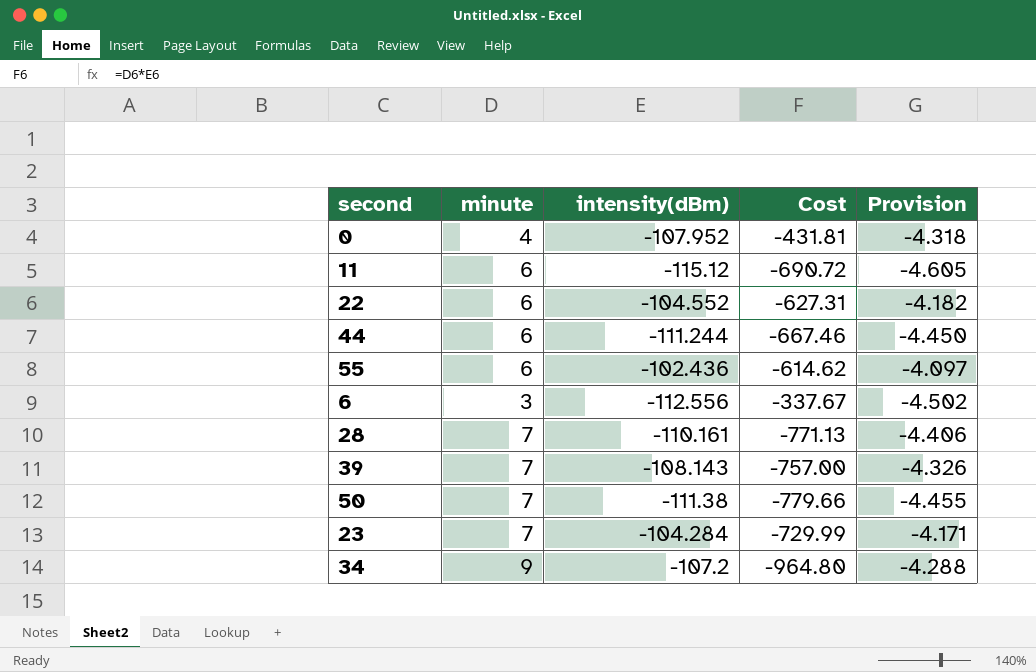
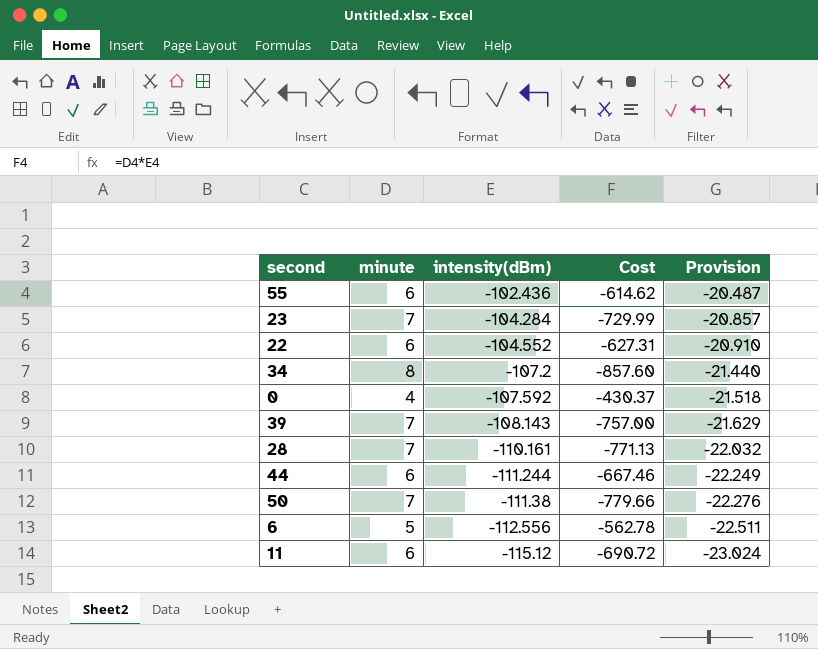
row order: none -> intensity(dBm) descending
column Provision | formula: [intensity(dBm)] * 0.04 -> [intensity(dBm)] * 0.2
34 | minute: 9 -> 8
34 | Cost: -964.80 -> -857.60
0 | intensity(dBm): -107.952 -> -107.592
0 | Cost: -431.81 -> -430.37
6 | minute: 3 -> 5
6 | Cost: -337.67 -> -562.78

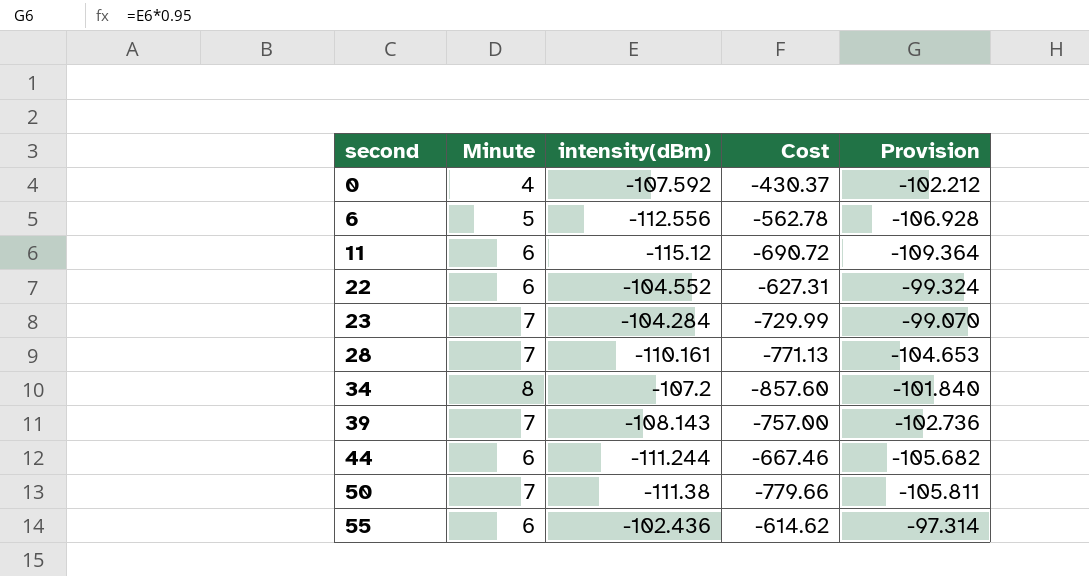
row order: intensity(dBm) descending -> second ascending
column name: minute -> Minute
column Provision | formula: [intensity(dBm)] * 0.2 -> [intensity(dBm)] * 0.95

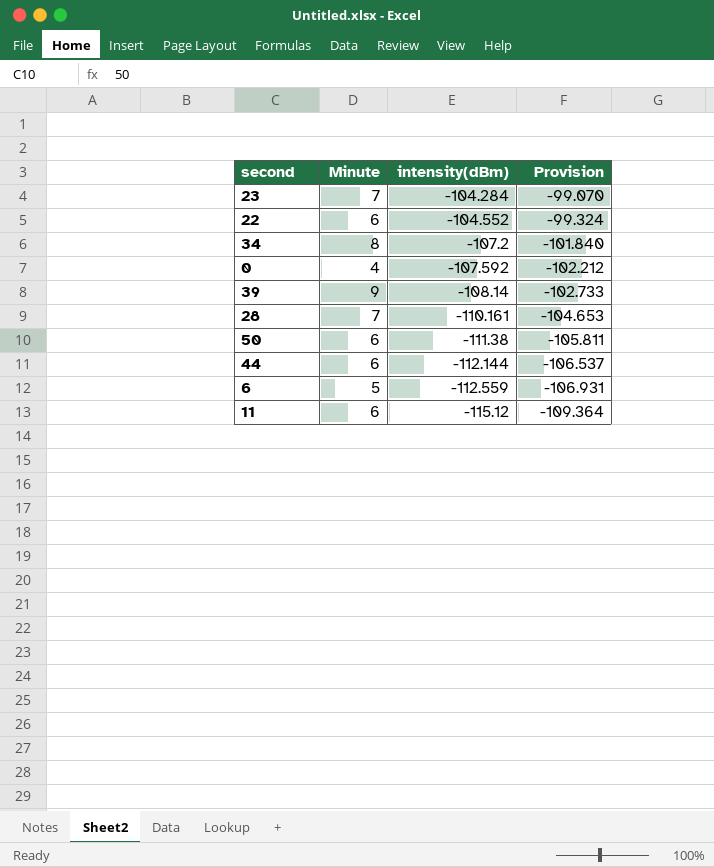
row order: second ascending -> intensity(dBm) descending
column Cost | formula: [Minute] * [intensity(dBm)] -> none
row 55: 6 | -102.436 | -614.62 | -97.314 -> none
39 | Minute: 7 -> 9
39 | intensity(dBm): -108.143 -> -108.14
39 | Provision: -102.736 -> -102.733
50 | Minute: 7 -> 6
44 | intensity(dBm): -111.244 -> -112.144
44 | Provision: -105.682 -> -106.537
6 | intensity(dBm): -112.556 -> -112.559
6 | Provision: -106.928 -> -106.931

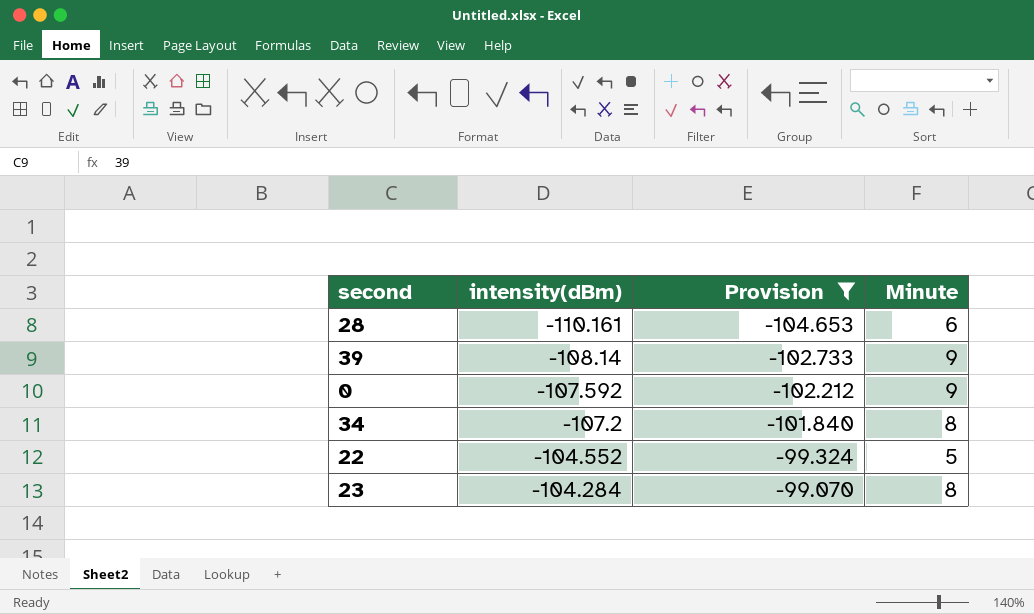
filter: none -> Provision >= -104.653
row order: intensity(dBm) descending -> intensity(dBm) ascending
column Minute | position: 2 -> 4
28 | Minute: 7 -> 6
0 | Minute: 4 -> 9
22 | Minute: 6 -> 5
23 | Minute: 7 -> 8

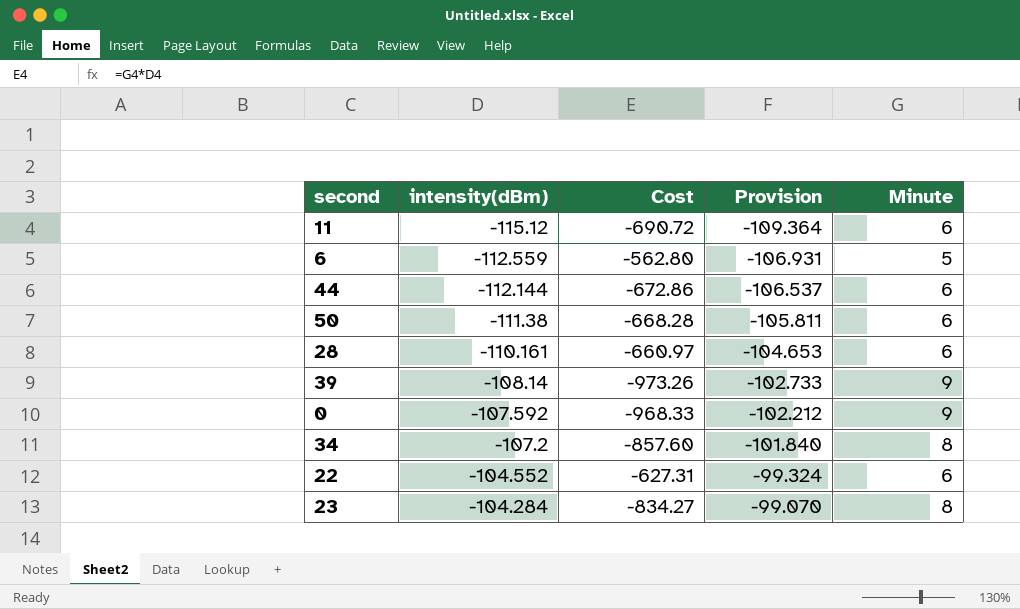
filter: Provision >= -104.653 -> none
column Cost | formula: none -> [intensity(dBm)] * [Minute]
22 | Minute: 5 -> 6

